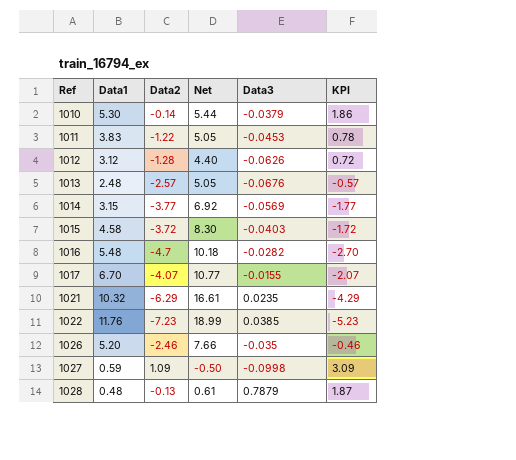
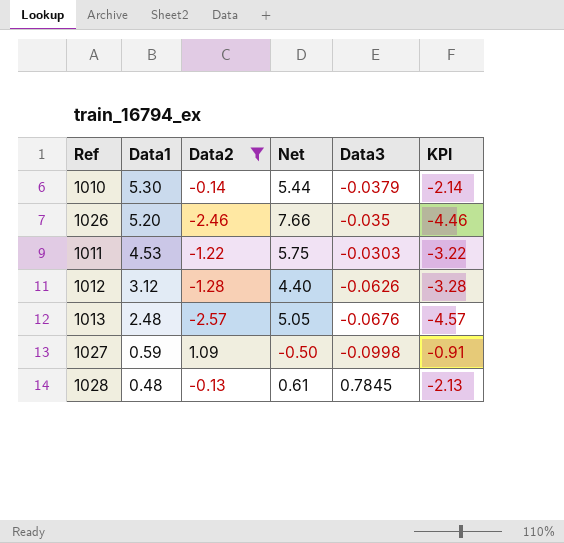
filter: none -> Data2 >= -2.57
row order: Ref ascending -> Data1 descending
column KPI | formula: [Data2] + 2 -> [Data2] - 2
1011 | Data1: 3.83 -> 4.53
1011 | Net: 5.05 -> 5.75
1011 | Data3: -0.0453 -> -0.0303
1028 | Data3: 0.7879 -> 0.7845

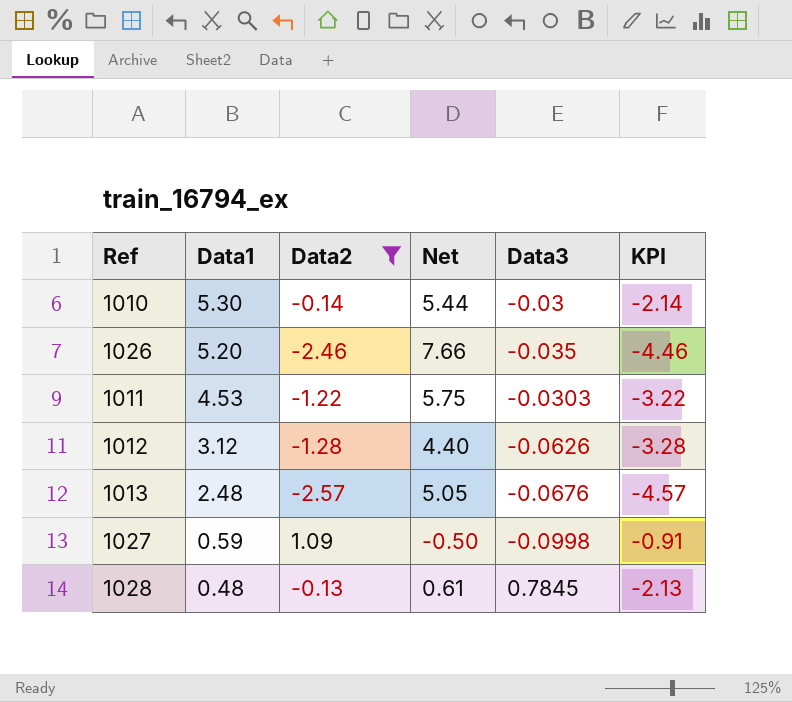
1010 | Data3: -0.0379 -> -0.03

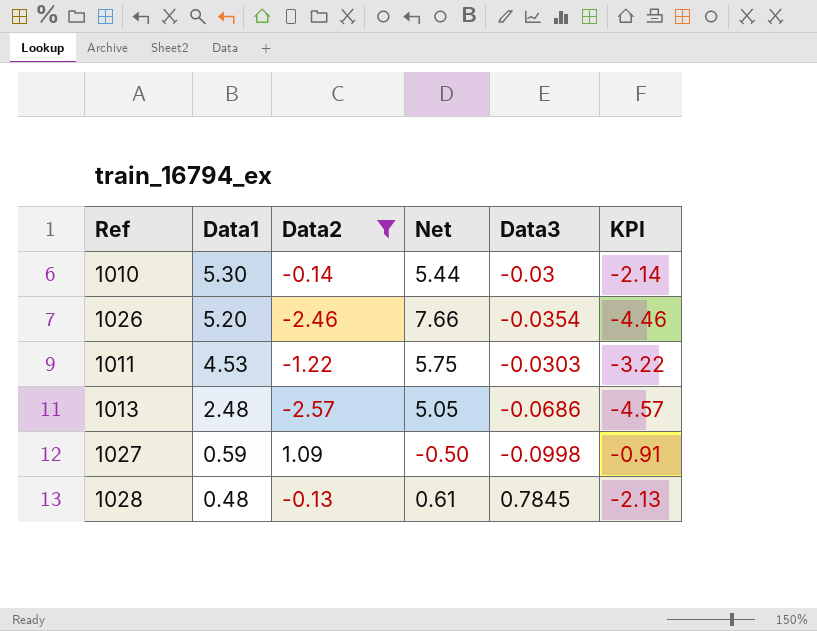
row 1012: 3.12 | -1.28 | 4.40 | -0.0626 | -3.28 -> none
1026 | Data3: -0.035 -> -0.0354
1013 | Data3: -0.0676 -> -0.0686

